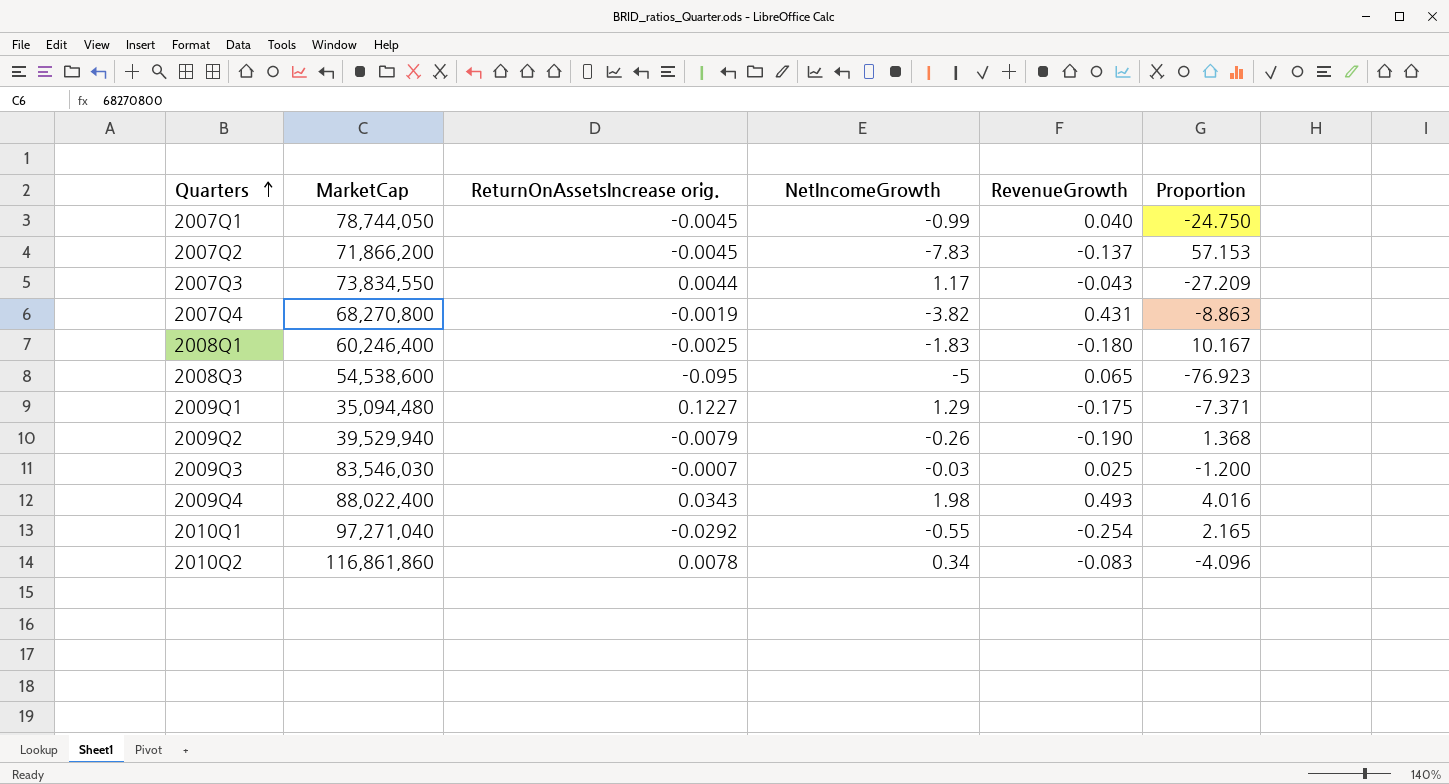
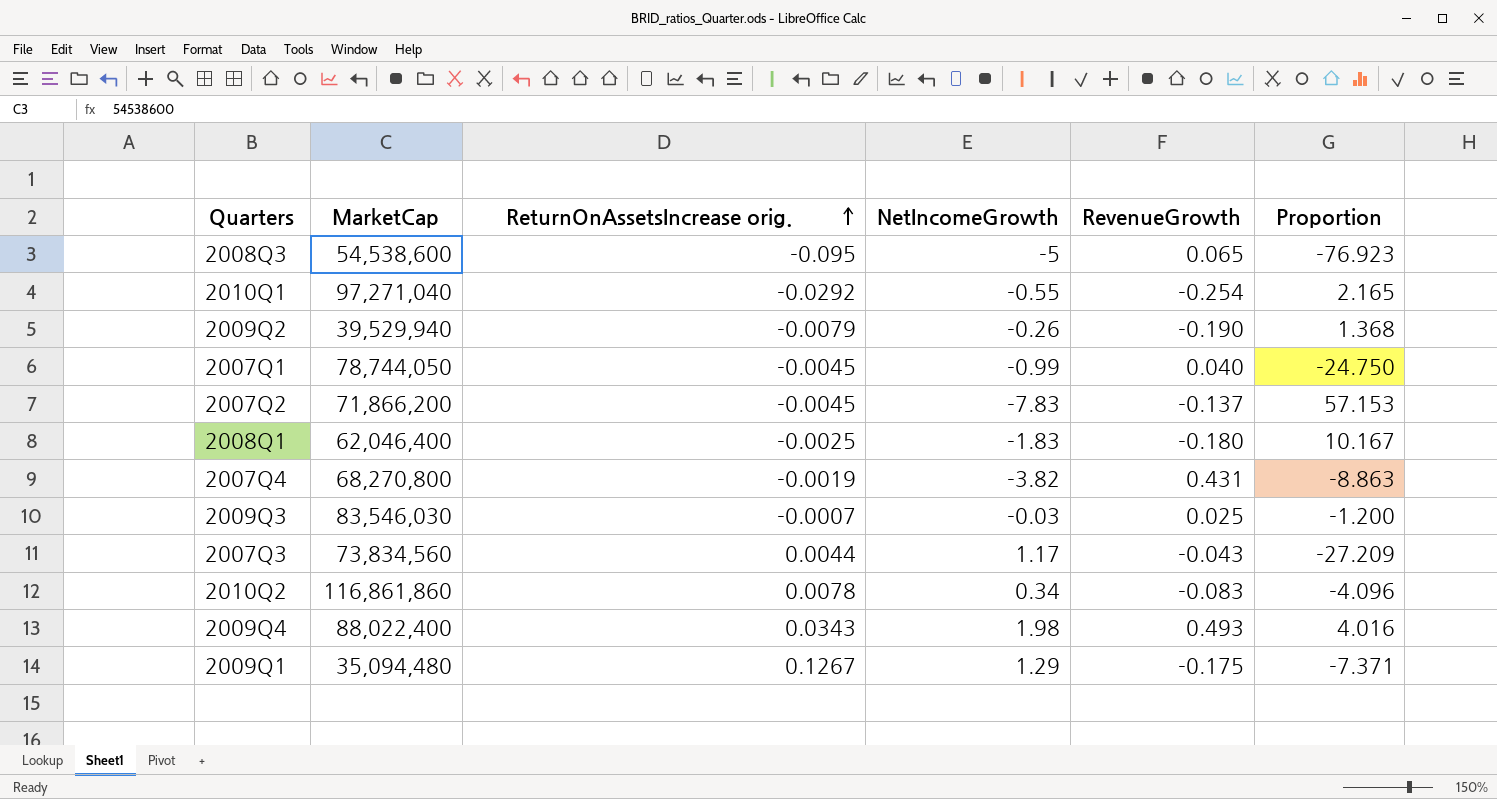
row order: Quarters ascending -> ReturnOnAssetsIncrease orig. ascending
2008Q1 | MarketCap: 60,246,400 -> 62,046,400
2007Q3 | MarketCap: 73,834,550 -> 73,834,560
2009Q1 | ReturnOnAssetsIncrease orig.: 0.1227 -> 0.1267

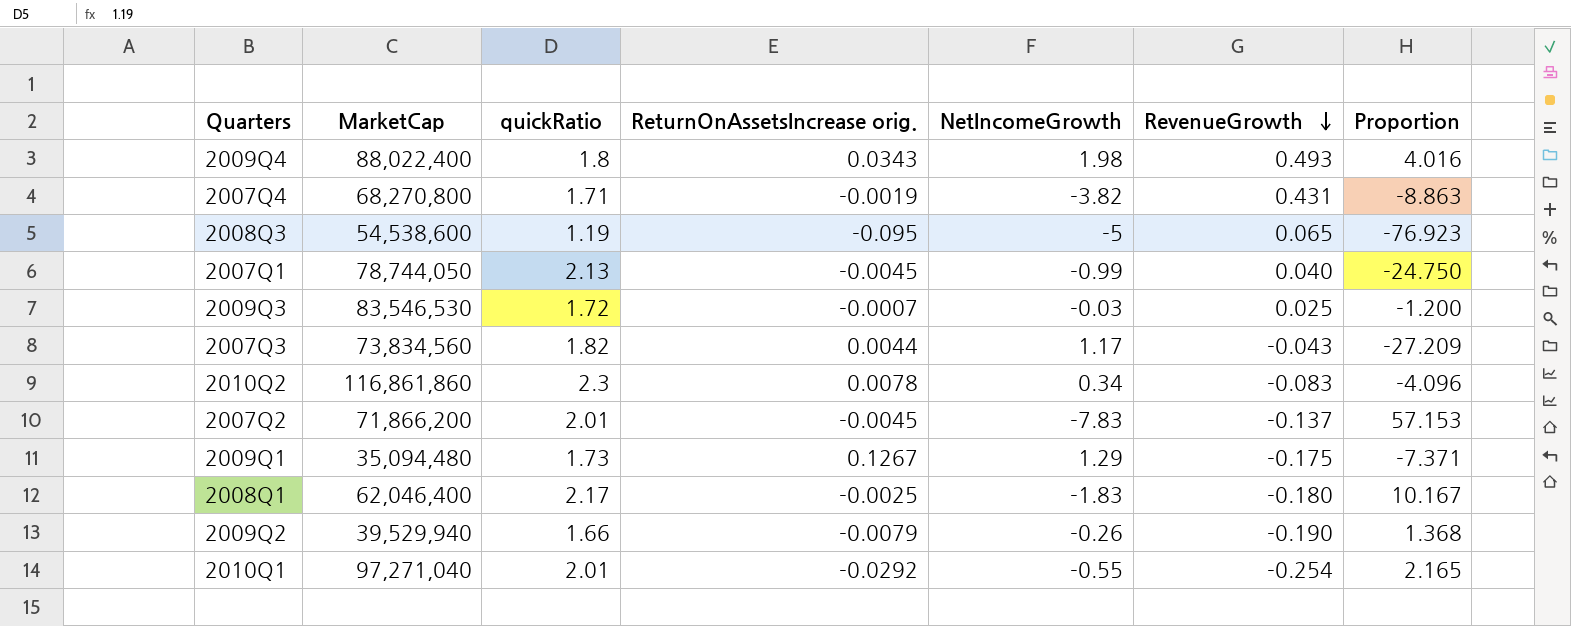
row order: ReturnOnAssetsIncrease orig. ascending -> RevenueGrowth descending
column quickRatio | position: none -> 3
2009Q3 | MarketCap: 83,546,030 -> 83,546,530

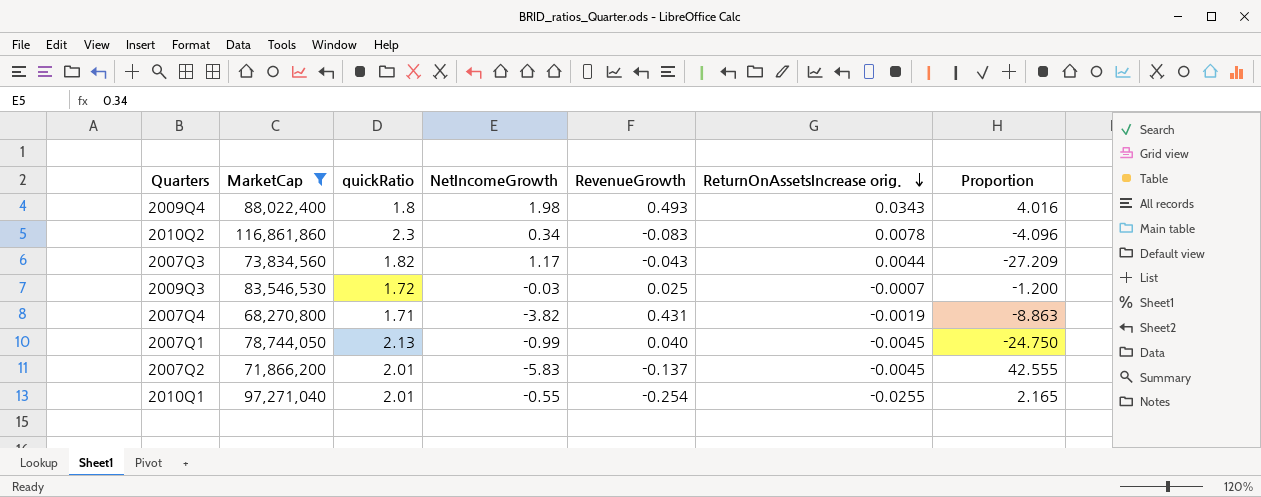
filter: none -> MarketCap >= 68,270,800
row order: RevenueGrowth descending -> ReturnOnAssetsIncrease orig. descending
column ReturnOnAssetsIncrease orig. | position: 4 -> 6
2007Q2 | NetIncomeGrowth: -7.83 -> -5.83
2007Q2 | Proportion: 57.153 -> 42.555
2010Q1 | ReturnOnAssetsIncrease orig.: -0.0292 -> -0.0255

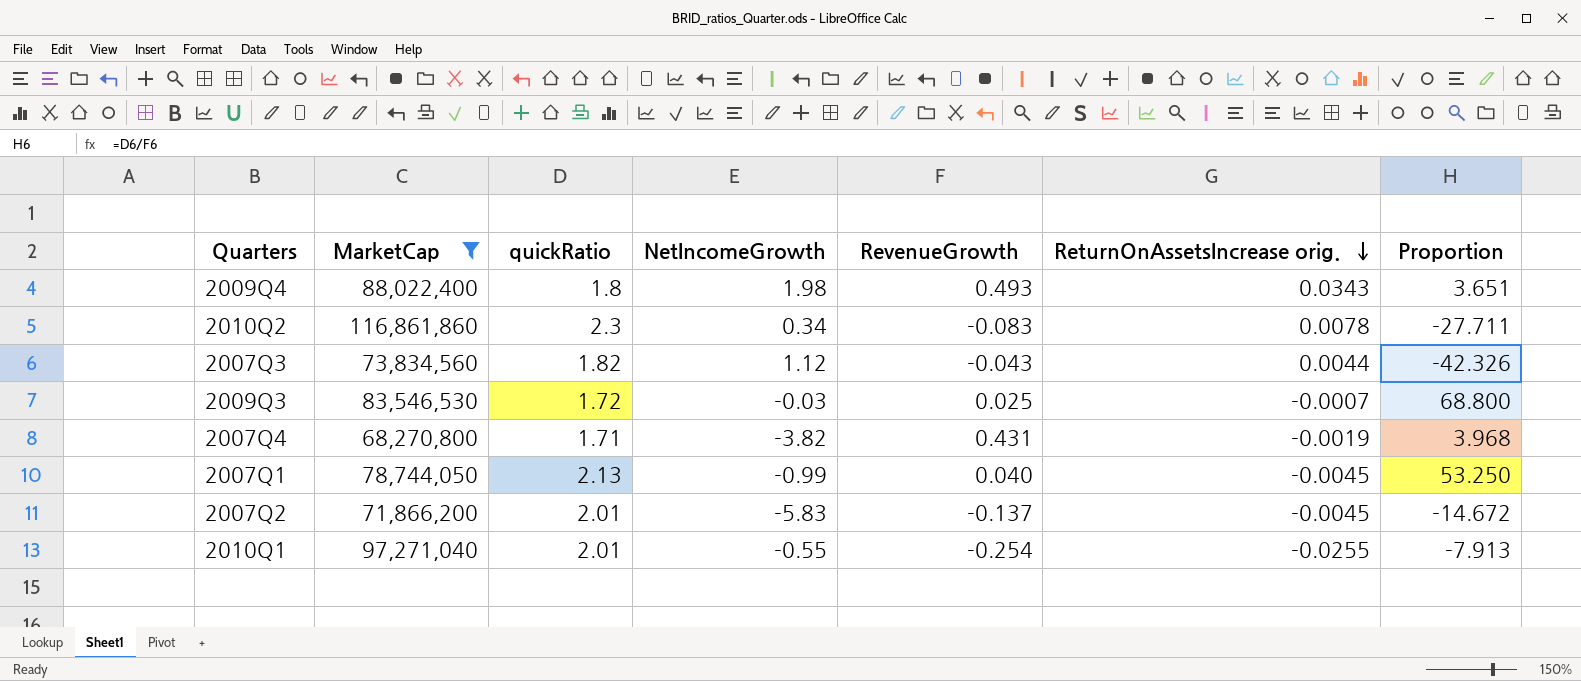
column Proportion | formula: [NetIncomeGrowth] / [RevenueGrowth] -> [quickRatio] / [RevenueGrowth]
2007Q3 | NetIncomeGrowth: 1.17 -> 1.12

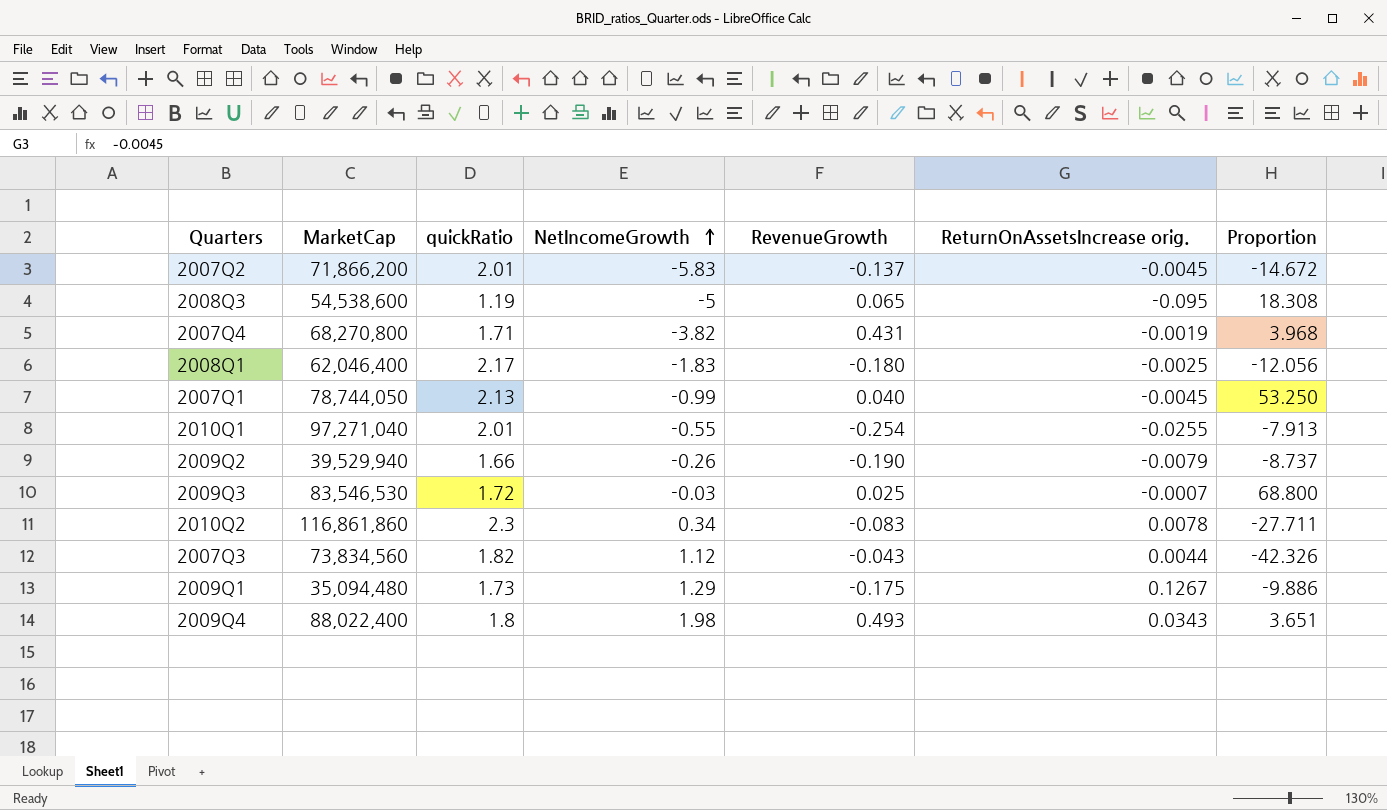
filter: MarketCap >= 68,270,800 -> none
row order: ReturnOnAssetsIncrease orig. descending -> NetIncomeGrowth ascending

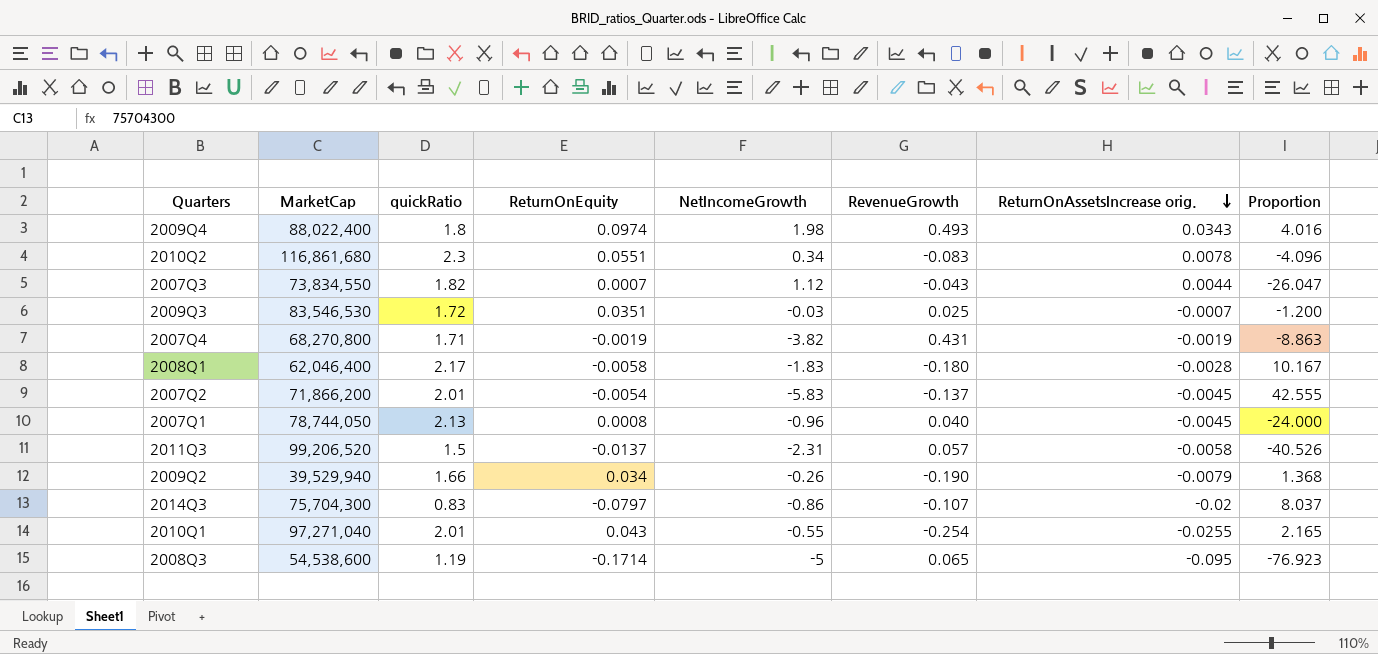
row order: NetIncomeGrowth ascending -> ReturnOnAssetsIncrease orig. descending
column ReturnOnEquity | position: none -> 4
column Proportion | formula: [quickRatio] / [RevenueGrowth] -> [NetIncomeGrowth] / [RevenueGrowth]
row 2009Q1: 35,094,480 | 1.73 | 1.29 | -0.175 | 0.1267 | -9.886 -> none
2010Q2 | MarketCap: 116,861,860 -> 116,861,680
2007Q3 | MarketCap: 73,834,560 -> 73,834,550
2008Q1 | ReturnOnAssetsIncrease orig.: -0.0025 -> -0.0028
2007Q1 | NetIncomeGrowth: -0.99 -> -0.96
row 2011Q3: none -> 99,206,520 | 1.5 | -0.0137 | -2.31 | 0.057 | -0.0058 | -40.526
row 2014Q3: none -> 75,704,300 | 0.83 | -0.0797 | -0.86 | -0.107 | -0.02 | 8.037

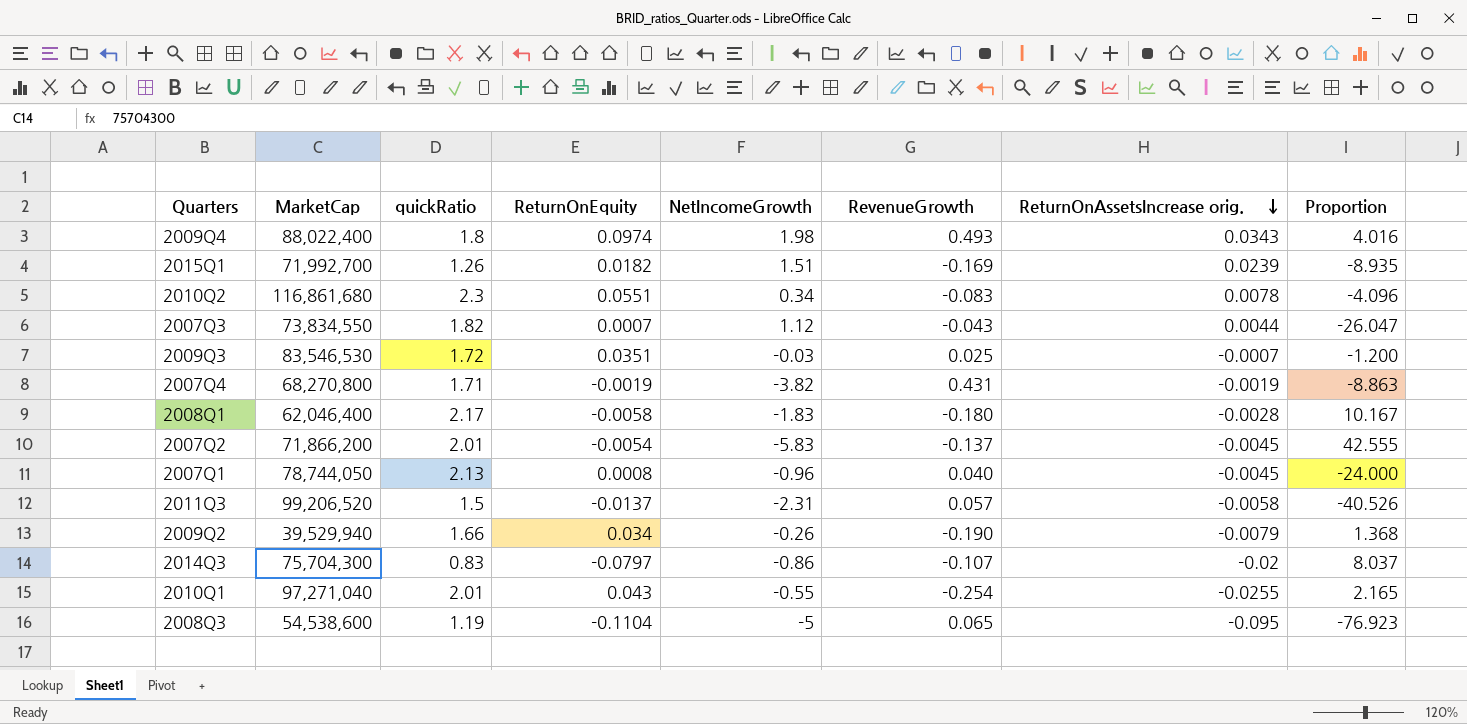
row 2015Q1: none -> 71,992,700 | 1.26 | 0.0182 | 1.51 | -0.169 | 0.0239 | -8.935
2008Q3 | ReturnOnEquity: -0.1714 -> -0.1104

